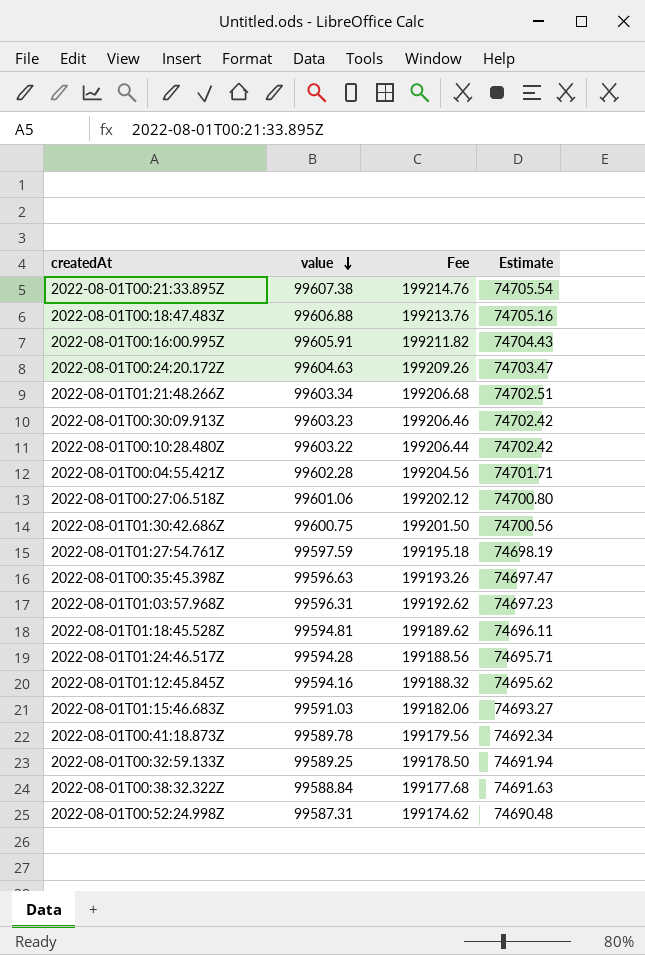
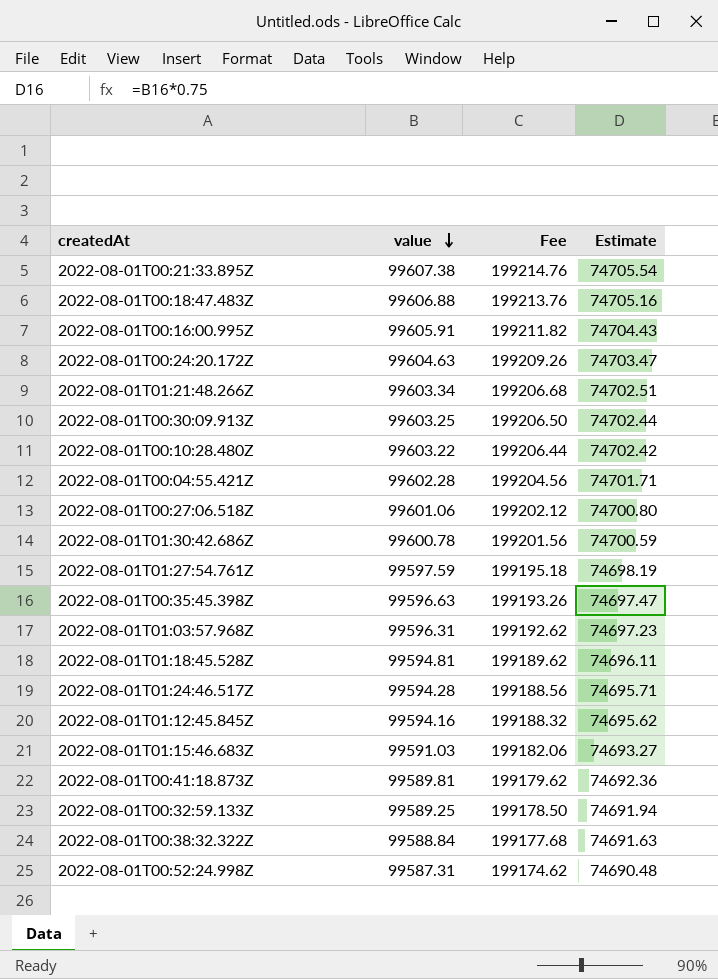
2022-08-01T00:30:09.913Z | value: 99603.23 -> 99603.25
2022-08-01T00:30:09.913Z | Fee: 199206.46 -> 199206.50
2022-08-01T00:30:09.913Z | Estimate: 74702.42 -> 74702.44
2022-08-01T01:30:42.686Z | value: 99600.75 -> 99600.78
2022-08-01T01:30:42.686Z | Fee: 199201.50 -> 199201.56
2022-08-01T01:30:42.686Z | Estimate: 74700.56 -> 74700.59
2022-08-01T00:41:18.873Z | value: 99589.78 -> 99589.81
2022-08-01T00:41:18.873Z | Fee: 199179.56 -> 199179.62
2022-08-01T00:41:18.873Z | Estimate: 74692.34 -> 74692.36

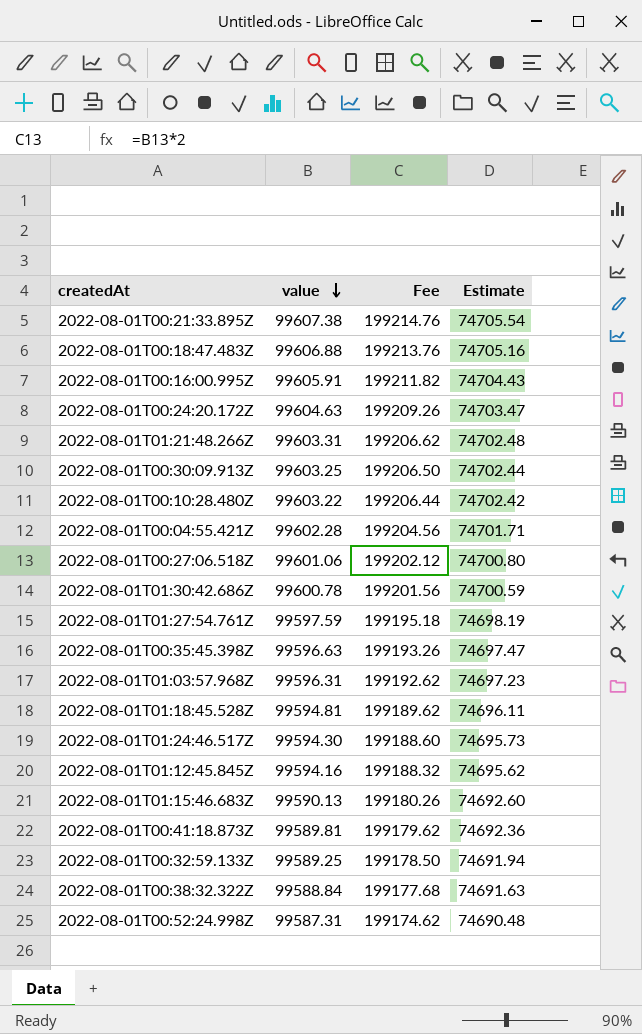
2022-08-01T01:21:48.266Z | value: 99603.34 -> 99603.31
2022-08-01T01:21:48.266Z | Fee: 199206.68 -> 199206.62
2022-08-01T01:21:48.266Z | Estimate: 74702.51 -> 74702.48
2022-08-01T01:24:46.517Z | value: 99594.28 -> 99594.30
2022-08-01T01:24:46.517Z | Fee: 199188.56 -> 199188.60
2022-08-01T01:24:46.517Z | Estimate: 74695.71 -> 74695.73
2022-08-01T01:15:46.683Z | value: 99591.03 -> 99590.13
2022-08-01T01:15:46.683Z | Fee: 199182.06 -> 199180.26
2022-08-01T01:15:46.683Z | Estimate: 74693.27 -> 74692.60

